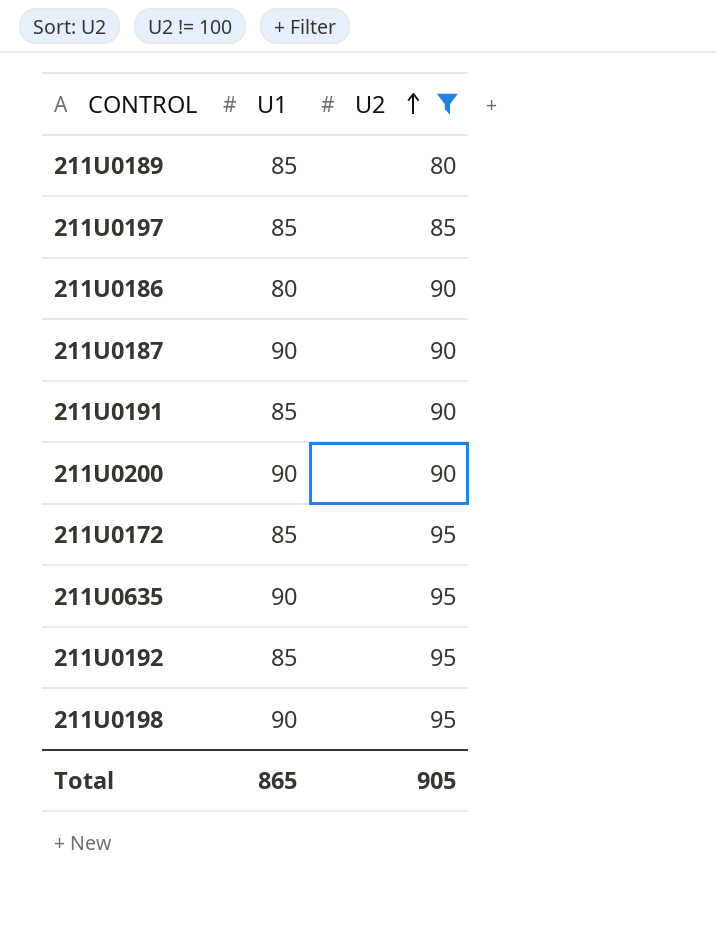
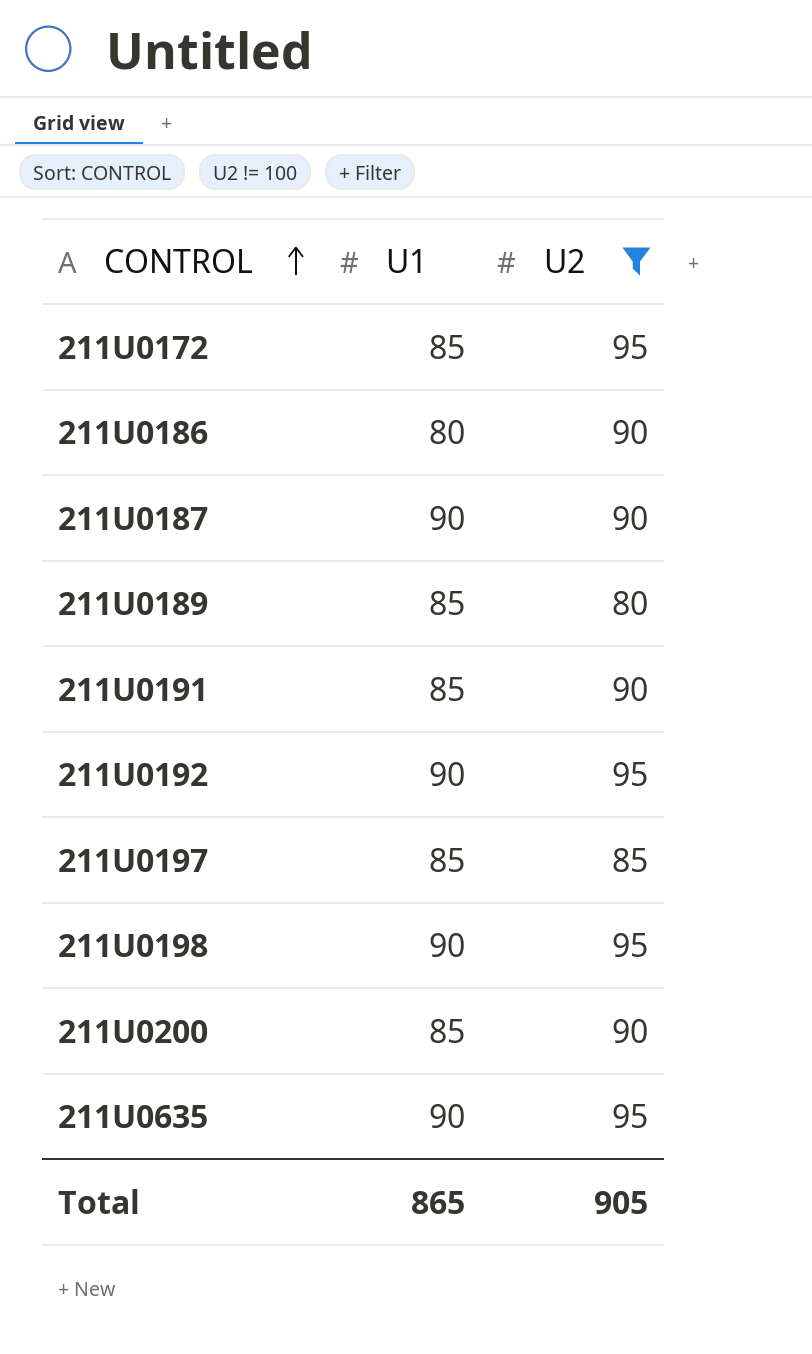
row order: U2 ascending -> CONTROL ascending
211U0192 | U1: 85 -> 90
211U0200 | U1: 90 -> 85

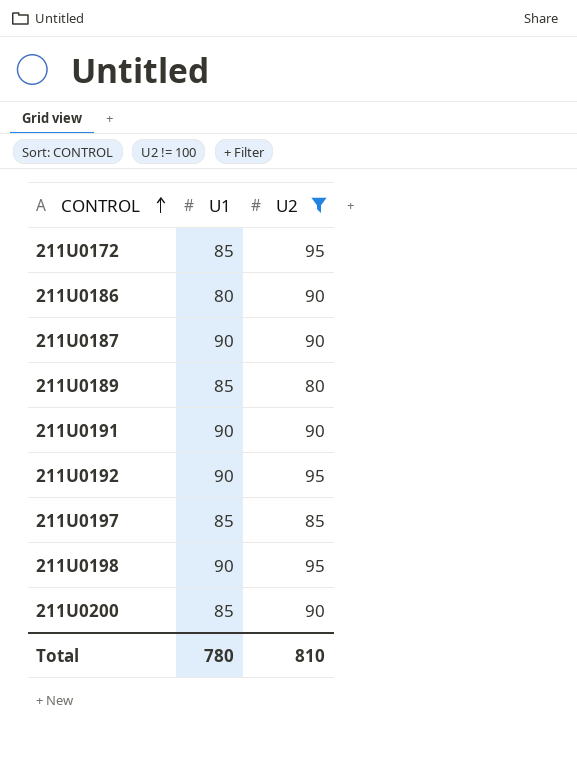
row 211U0635: 90 | 95 -> none
211U0191 | U1: 85 -> 90
Total | U1: 865 -> 780
Total | U2: 905 -> 810

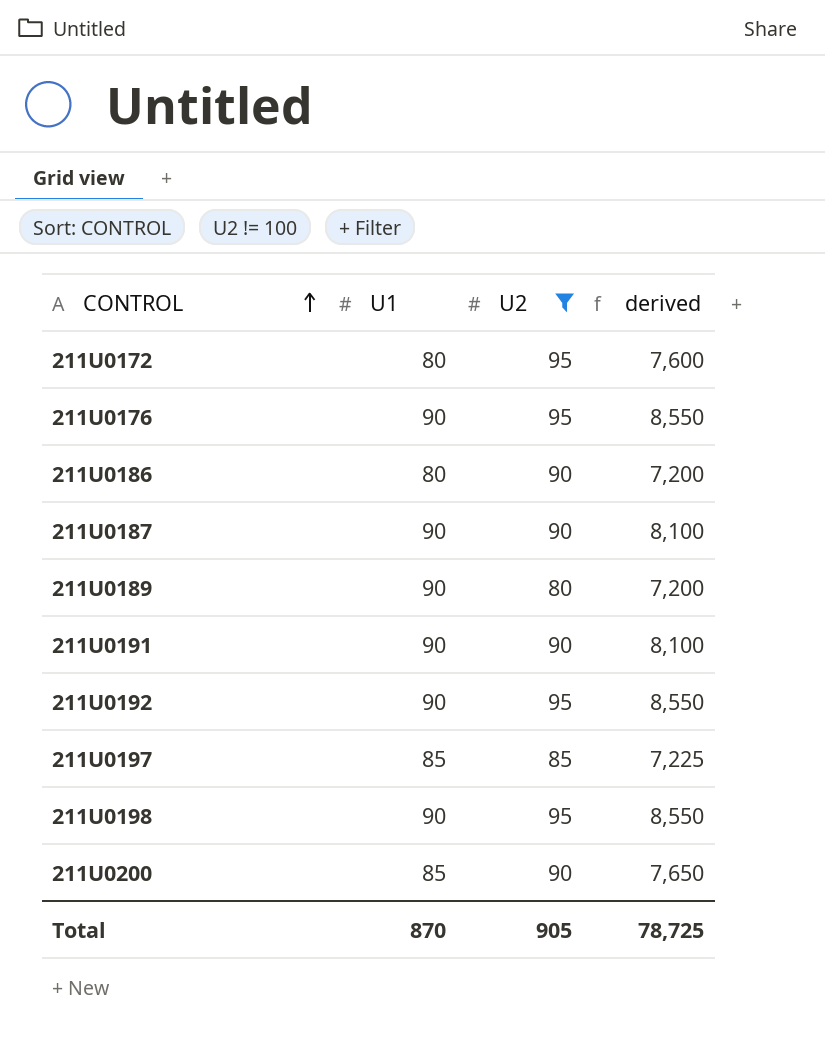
column derived | formula: none -> [U1] * [U2]
211U0172 | U1: 85 -> 80
row 211U0176: none -> 90 | 95 | 8,550
211U0189 | U1: 85 -> 90
Total | U1: 780 -> 870
Total | U2: 810 -> 905

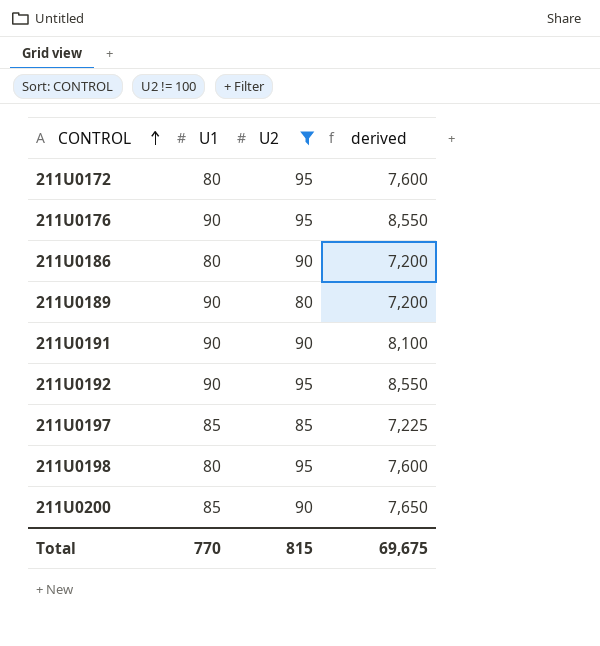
row 211U0187: 90 | 90 | 8,100 -> none
211U0198 | U1: 90 -> 80
211U0198 | derived: 8,550 -> 7,600
Total | U1: 870 -> 770
Total | U2: 905 -> 815
Total | derived: 78,725 -> 69,675

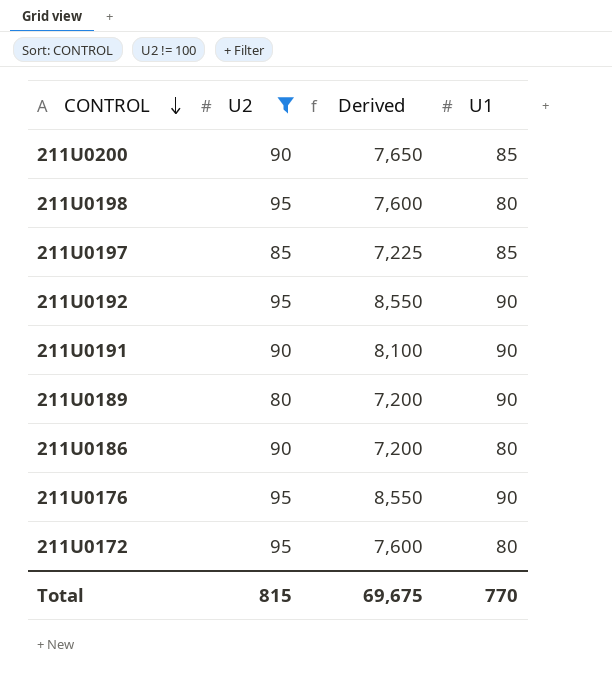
row order: CONTROL ascending -> CONTROL descending
column name: derived -> Derived
column U1 | position: 2 -> 4

